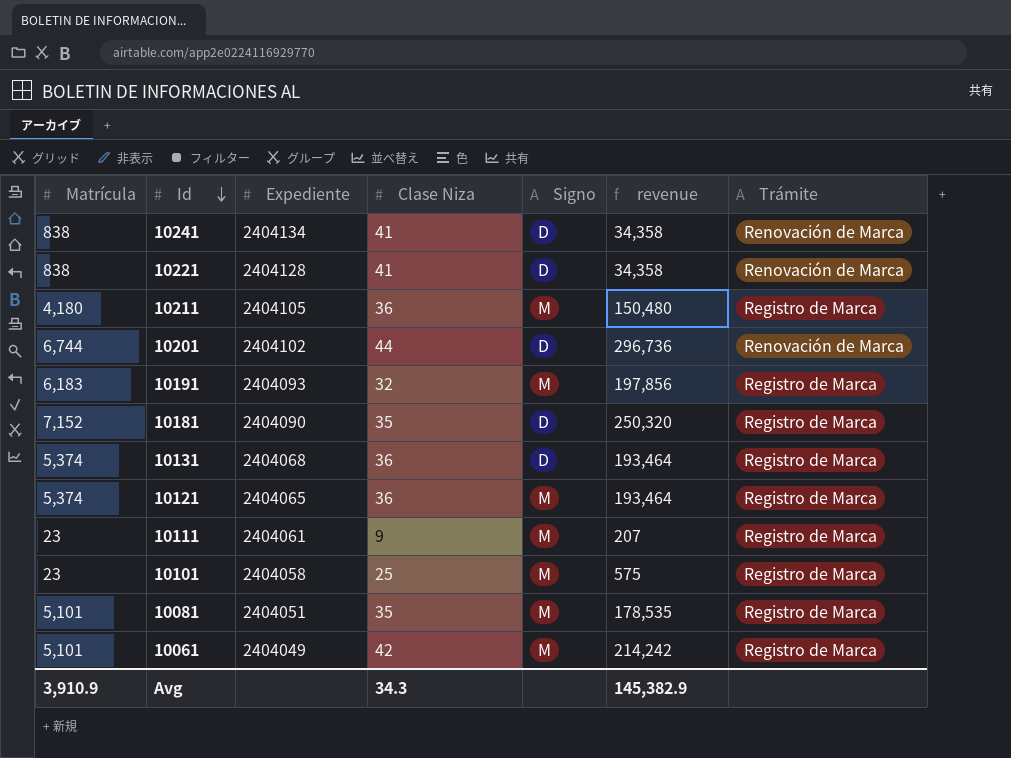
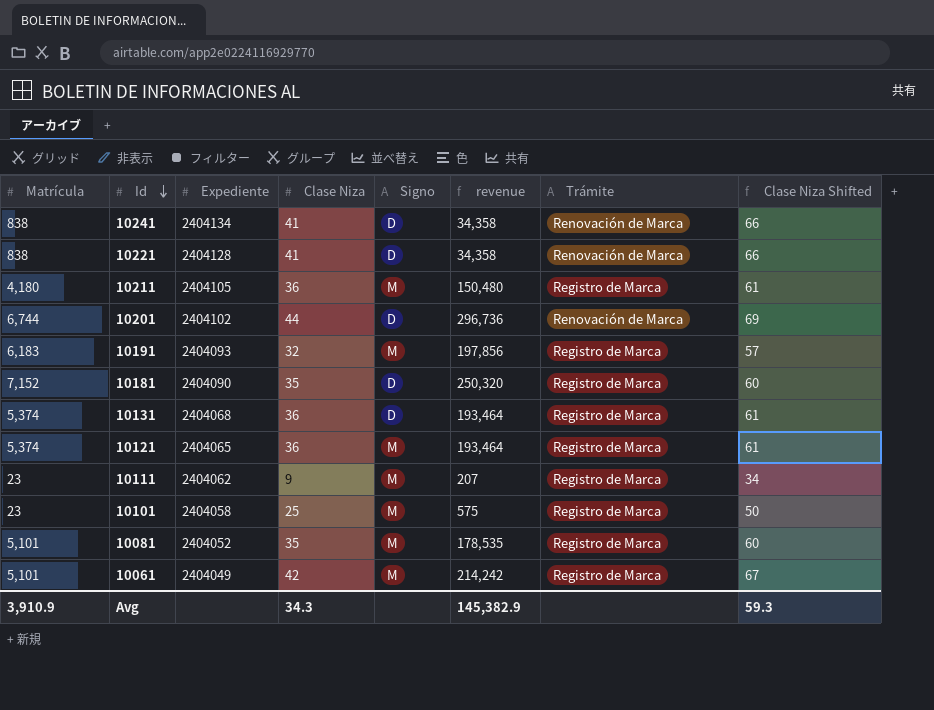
column Clase Niza Shifted | formula: none -> [Clase Niza] + 25
10111 | Expediente: 2404061 -> 2404062
10081 | Expediente: 2404051 -> 2404052

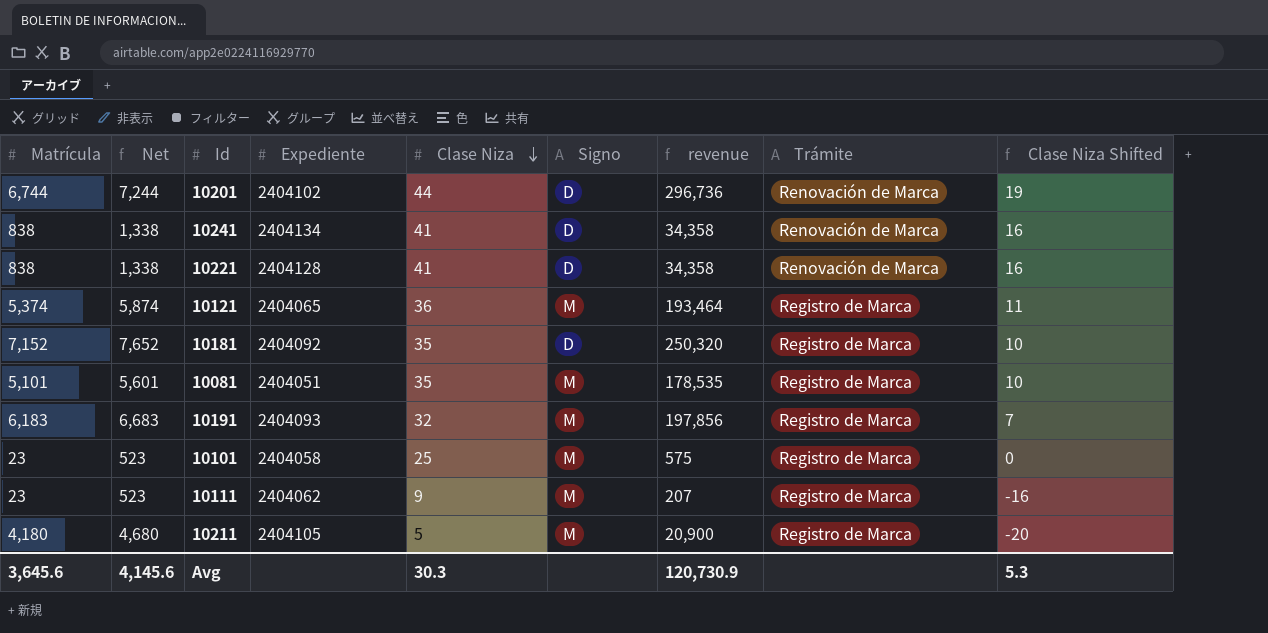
row order: Id descending -> Clase Niza descending
column Net | formula: none -> [Matrícula] + 500
column Clase Niza Shifted | formula: [Clase Niza] + 25 -> [Clase Niza] - 25
row 10131: 5,374 | 2404068 | 36 | D | 193,464 | Registro de Marca | 61 -> none
row 10061: 5,101 | 2404049 | 42 | M | 214,242 | Registro de Marca | 67 -> none
10181 | Expediente: 2404090 -> 2404092
10081 | Expediente: 2404052 -> 2404051
10211 | Clase Niza: 36 -> 5
10211 | revenue: 150,480 -> 20,900
Avg | Matrícula: 3,910.9 -> 3,645.6
Avg | Clase Niza: 34.3 -> 30.3
Avg | revenue: 145,382.9 -> 120,730.9
Avg | Clase Niza Shifted: 59.3 -> 5.3

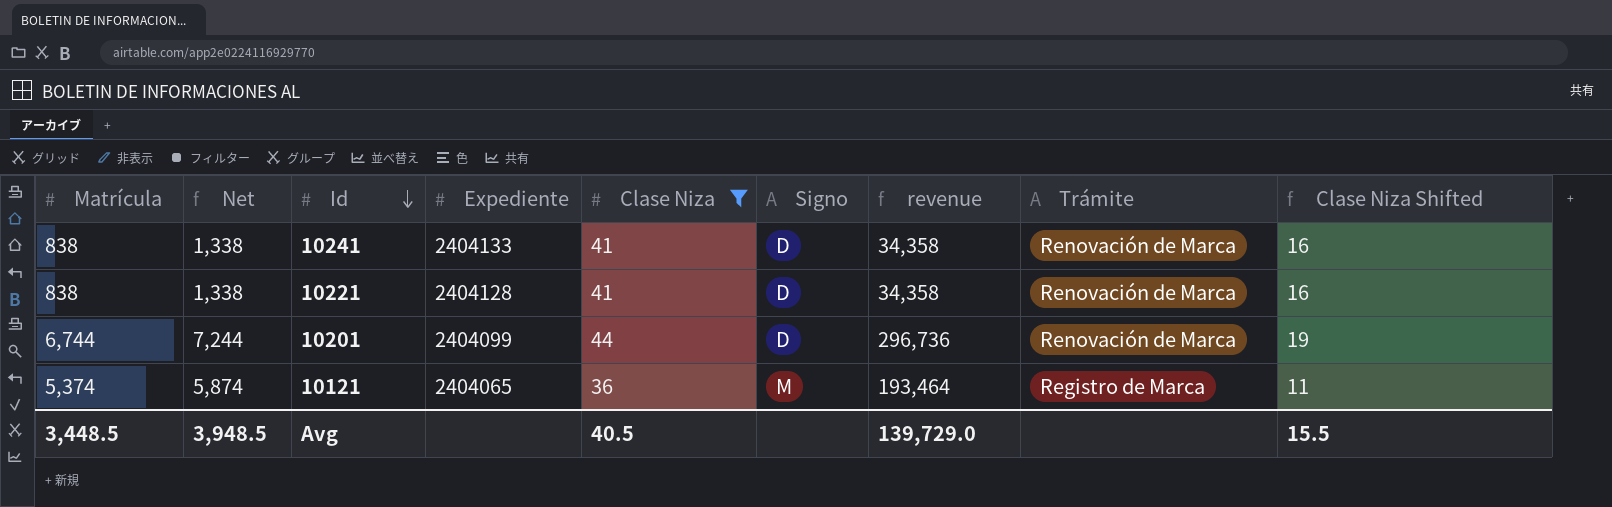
filter: none -> Clase Niza >= 36
row order: Clase Niza descending -> Id descending
10241 | Expediente: 2404134 -> 2404133
10201 | Expediente: 2404102 -> 2404099
Avg | Matrícula: 3,645.6 -> 3,448.5
Avg | Net: 4,145.6 -> 3,948.5
Avg | Clase Niza: 30.3 -> 40.5
Avg | revenue: 120,730.9 -> 139,729.0
Avg | Clase Niza Shifted: 5.3 -> 15.5

